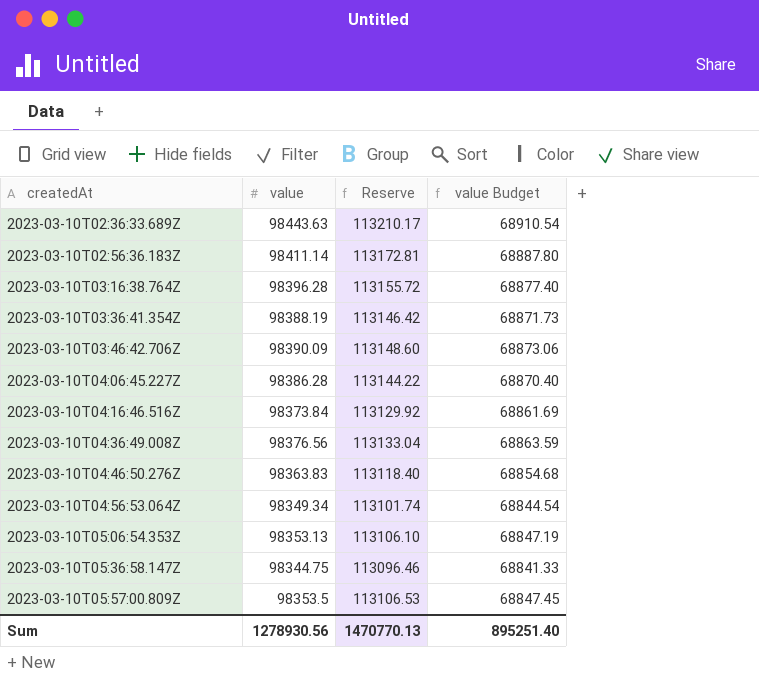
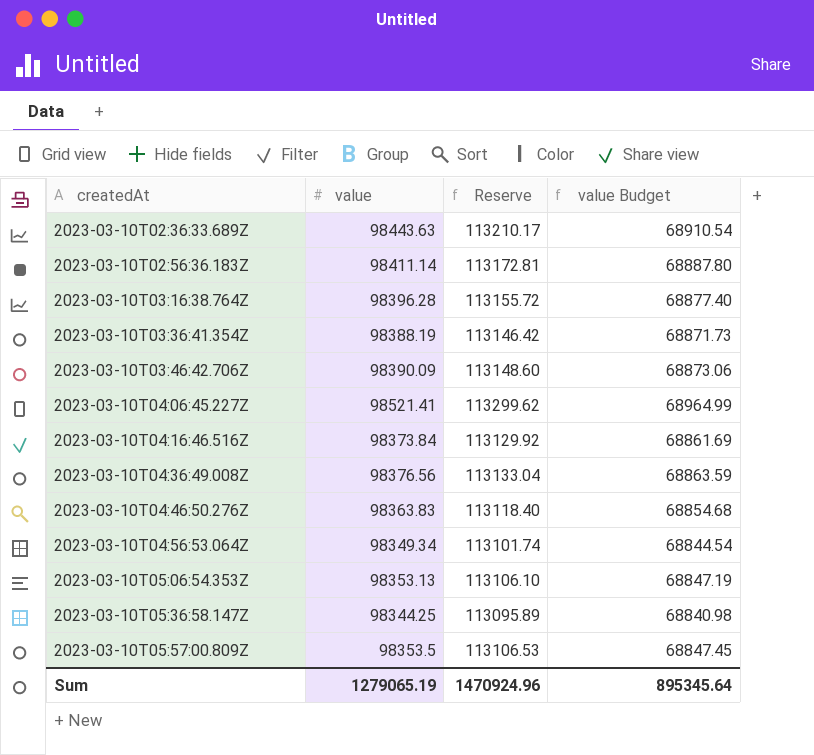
2023-03-10T04:06:45.227Z | value: 98386.28 -> 98521.41
2023-03-10T04:06:45.227Z | Reserve: 113144.22 -> 113299.62
2023-03-10T04:06:45.227Z | value Budget: 68870.40 -> 68964.99
2023-03-10T05:36:58.147Z | value: 98344.75 -> 98344.25
2023-03-10T05:36:58.147Z | Reserve: 113096.46 -> 113095.89
2023-03-10T05:36:58.147Z | value Budget: 68841.33 -> 68840.98
Sum | value: 1278930.56 -> 1279065.19
Sum | Reserve: 1470770.13 -> 1470924.96
Sum | value Budget: 895251.40 -> 895345.64

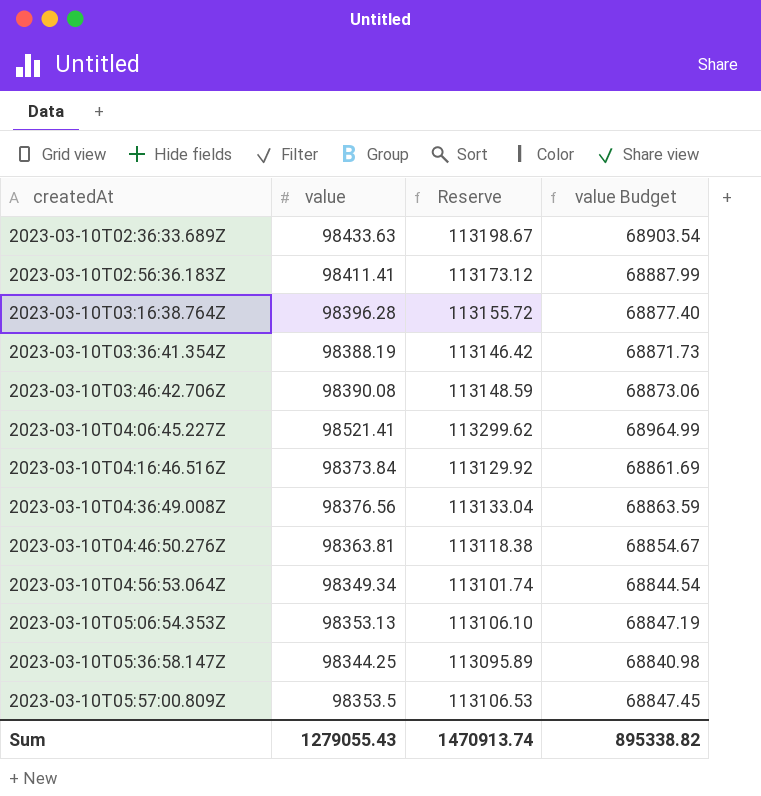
2023-03-10T02:36:33.689Z | value: 98443.63 -> 98433.63
2023-03-10T02:36:33.689Z | Reserve: 113210.17 -> 113198.67
2023-03-10T02:36:33.689Z | value Budget: 68910.54 -> 68903.54
2023-03-10T02:56:36.183Z | value: 98411.14 -> 98411.41
2023-03-10T02:56:36.183Z | Reserve: 113172.81 -> 113173.12
2023-03-10T02:56:36.183Z | value Budget: 68887.80 -> 68887.99
2023-03-10T03:46:42.706Z | value: 98390.09 -> 98390.08
2023-03-10T03:46:42.706Z | Reserve: 113148.60 -> 113148.59
2023-03-10T04:46:50.276Z | value: 98363.83 -> 98363.81
2023-03-10T04:46:50.276Z | Reserve: 113118.40 -> 113118.38
2023-03-10T04:46:50.276Z | value Budget: 68854.68 -> 68854.67
Sum | value: 1279065.19 -> 1279055.43
Sum | Reserve: 1470924.96 -> 1470913.74
Sum | value Budget: 895345.64 -> 895338.82

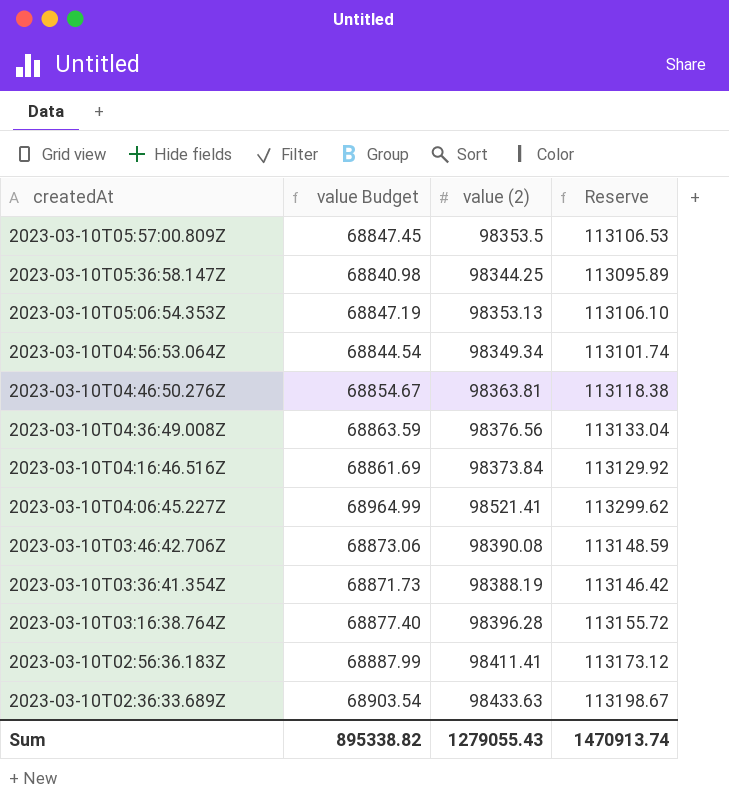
row order: createdAt ascending -> createdAt descending
column value Budget | position: 4 -> 2
column name: value -> value (2)

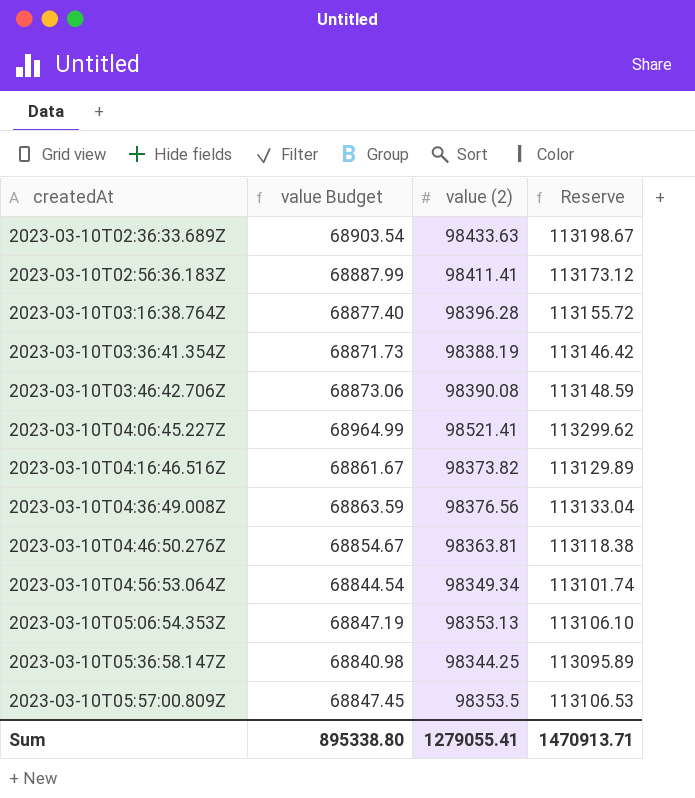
row order: createdAt descending -> createdAt ascending
2023-03-10T04:16:46.516Z | value Budget: 68861.69 -> 68861.67
2023-03-10T04:16:46.516Z | value (2): 98373.84 -> 98373.82
2023-03-10T04:16:46.516Z | Reserve: 113129.92 -> 113129.89
Sum | value Budget: 895338.82 -> 895338.80
Sum | value (2): 1279055.43 -> 1279055.41
Sum | Reserve: 1470913.74 -> 1470913.71

